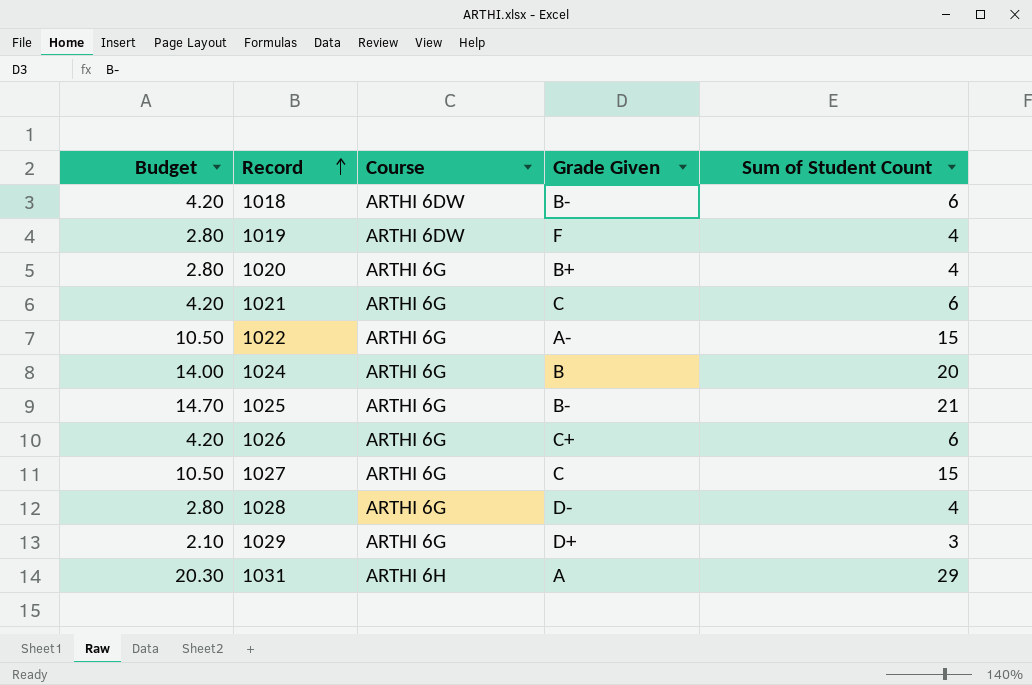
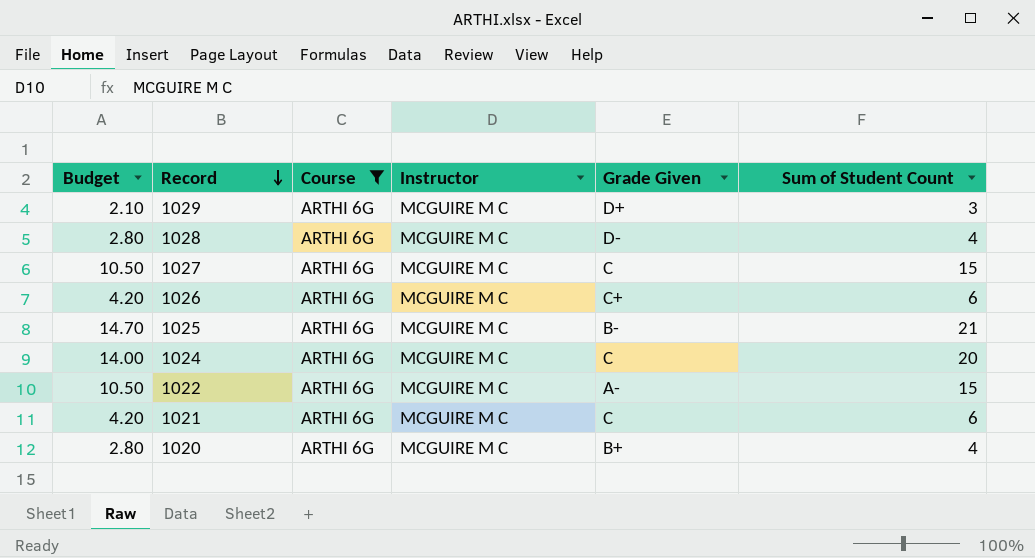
filter: none -> Course = ARTHI 6G
row order: Record ascending -> Record descending
column Instructor | position: none -> 4
1024 | Grade Given: B -> C

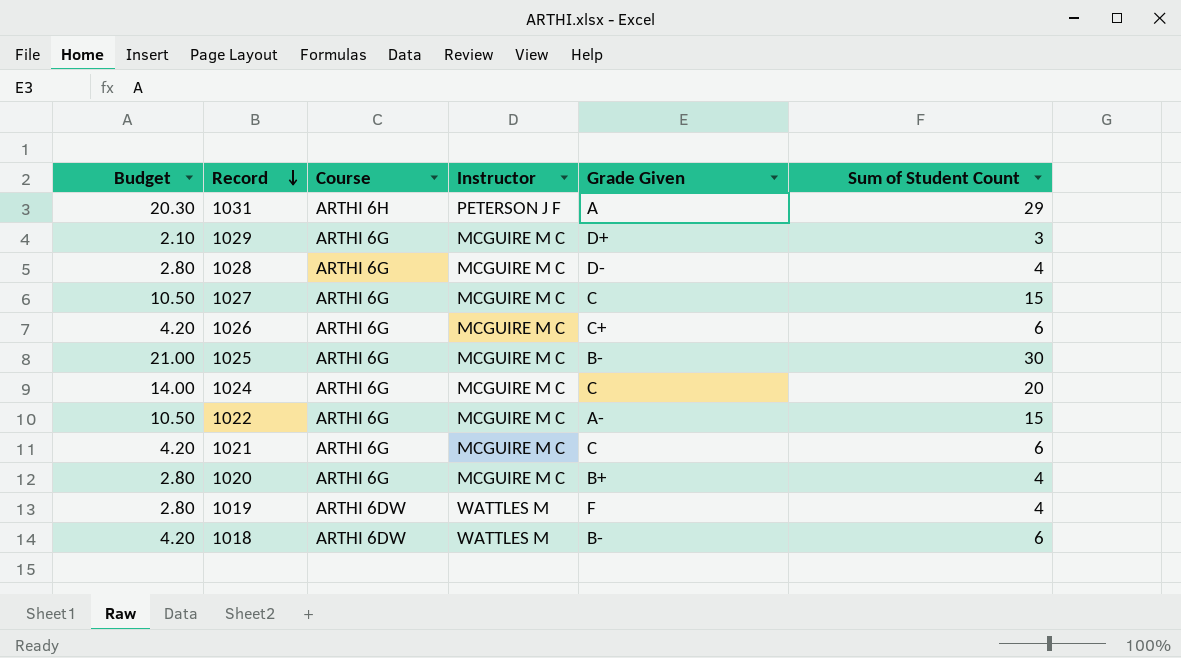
filter: Course = ARTHI 6G -> none
1025 | Budget: 14.70 -> 21.00
1025 | Sum of Student Count: 21 -> 30

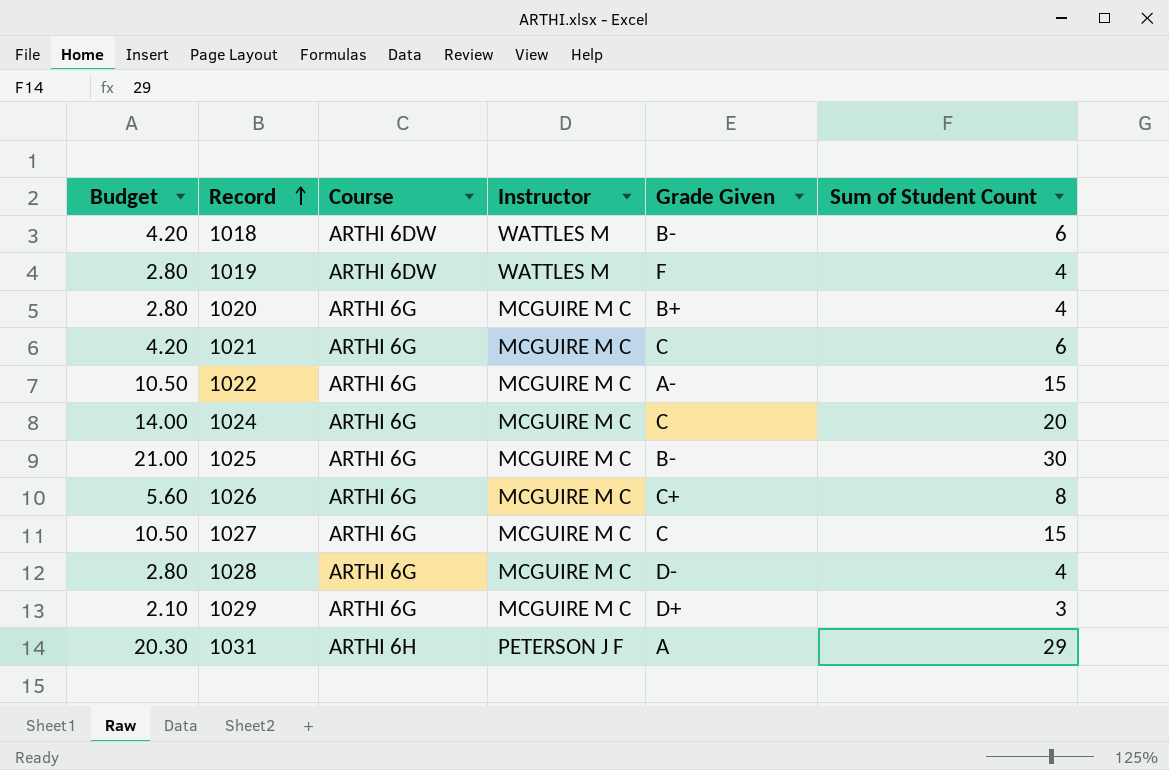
row order: Record descending -> Record ascending
1026 | Budget: 4.20 -> 5.60
1026 | Sum of Student Count: 6 -> 8

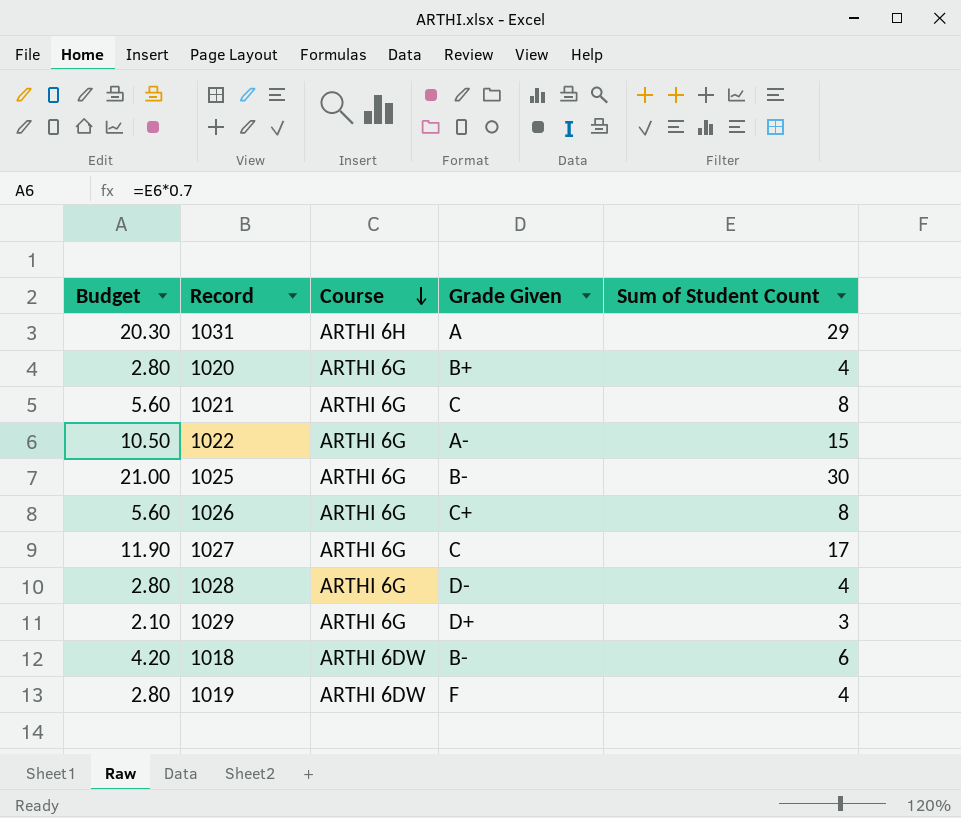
row order: Record ascending -> Course descending
column Instructor | position: 4 -> none
row 1024: 14.00 | ARTHI 6G | MCGUIRE M C | C | 20 -> none
1021 | Budget: 4.20 -> 5.60
1021 | Sum of Student Count: 6 -> 8
1027 | Budget: 10.50 -> 11.90
1027 | Sum of Student Count: 15 -> 17

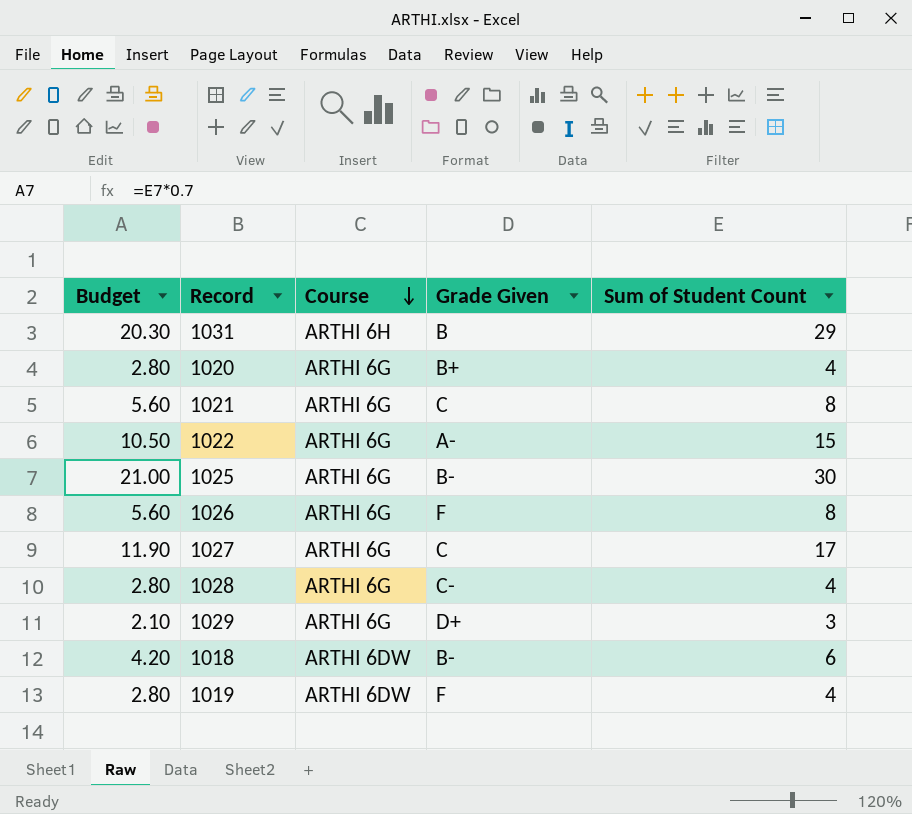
1031 | Grade Given: A -> B
1026 | Grade Given: C+ -> F
1028 | Grade Given: D- -> C-

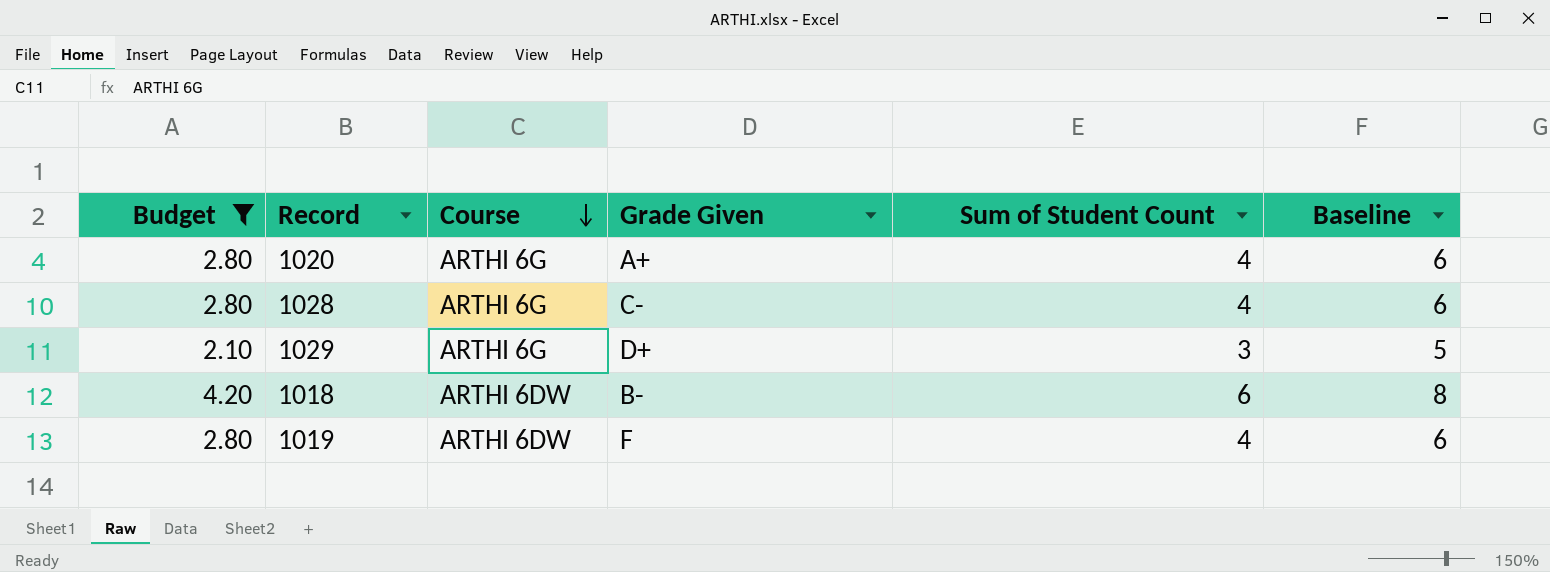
filter: none -> Budget <= 4.20
column Baseline | formula: none -> [Sum of Student Count] + 2
1020 | Grade Given: B+ -> A+

